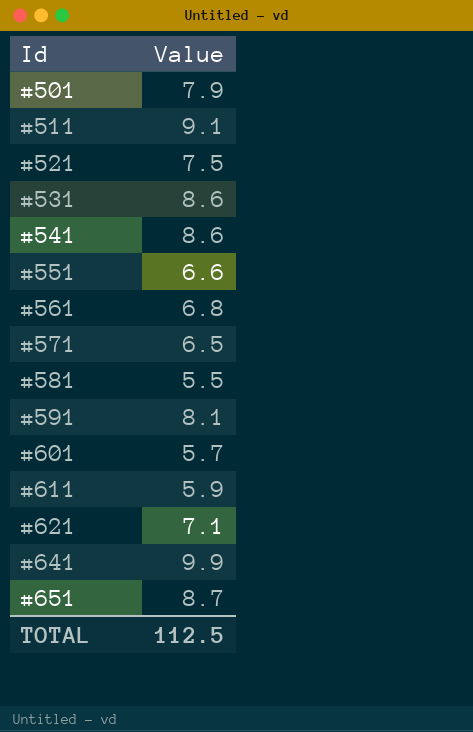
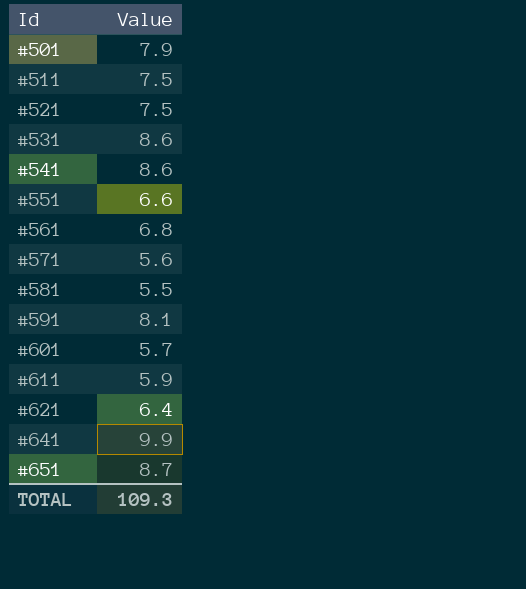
#511 | Value: 9.1 -> 7.5
#571 | Value: 6.5 -> 5.6
#621 | Value: 7.1 -> 6.4
TOTAL | Value: 112.5 -> 109.3

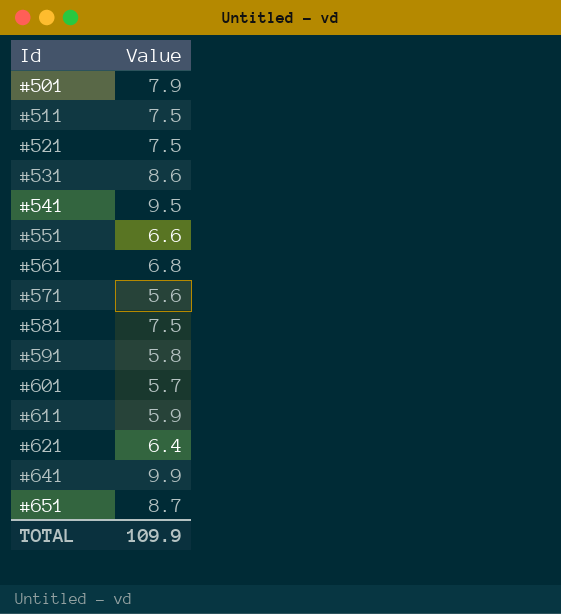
#541 | Value: 8.6 -> 9.5
#581 | Value: 5.5 -> 7.5
#591 | Value: 8.1 -> 5.8
TOTAL | Value: 109.3 -> 109.9

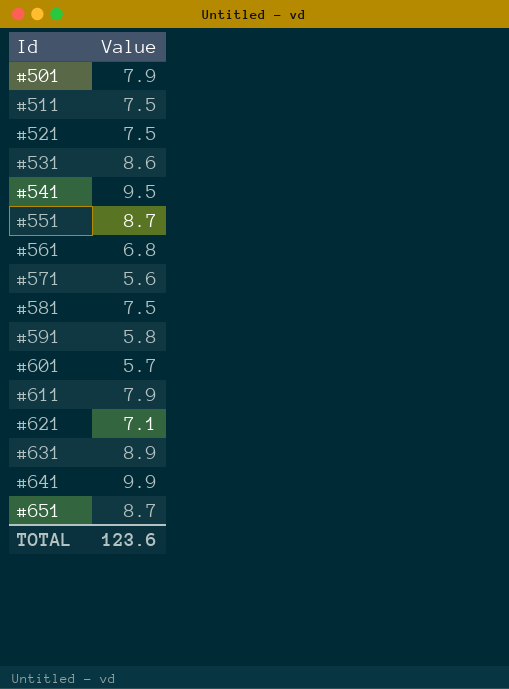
#551 | Value: 6.6 -> 8.7
#611 | Value: 5.9 -> 7.9
#621 | Value: 6.4 -> 7.1
row #631: none -> 8.9
TOTAL | Value: 109.9 -> 123.6

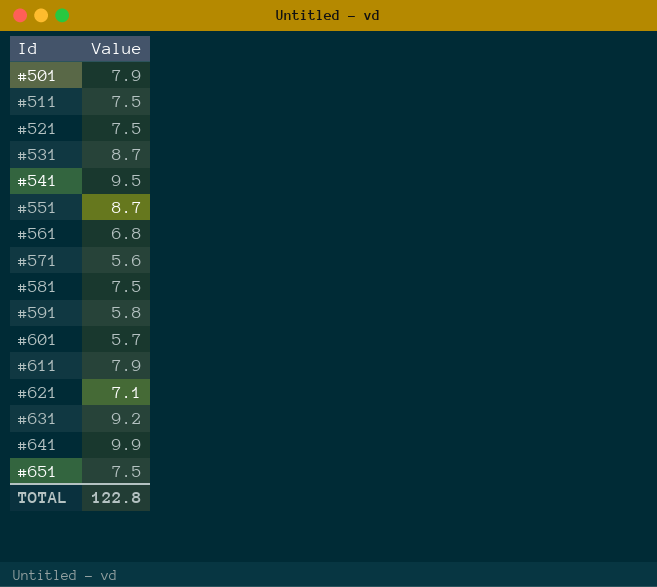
#531 | Value: 8.6 -> 8.7
#631 | Value: 8.9 -> 9.2
#651 | Value: 8.7 -> 7.5
TOTAL | Value: 123.6 -> 122.8

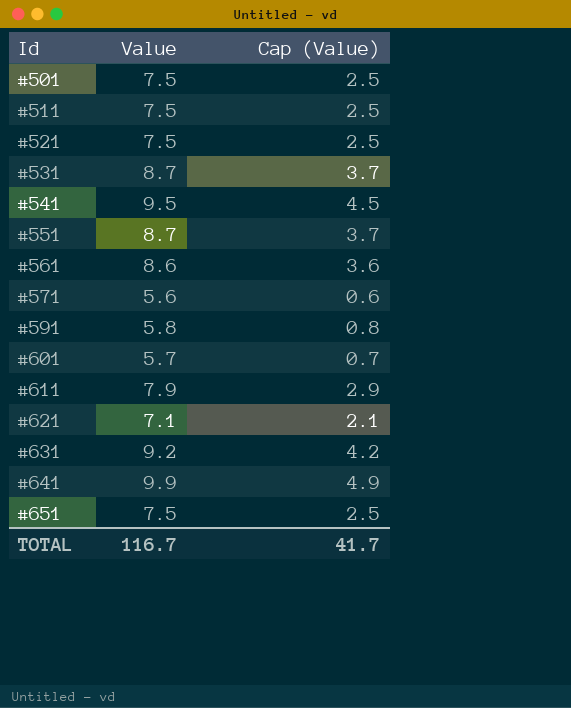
column Cap (Value) | formula: none -> [Value] - 5
row #581: 7.5 -> none
#501 | Value: 7.9 -> 7.5
#561 | Value: 6.8 -> 8.6
TOTAL | Value: 122.8 -> 116.7

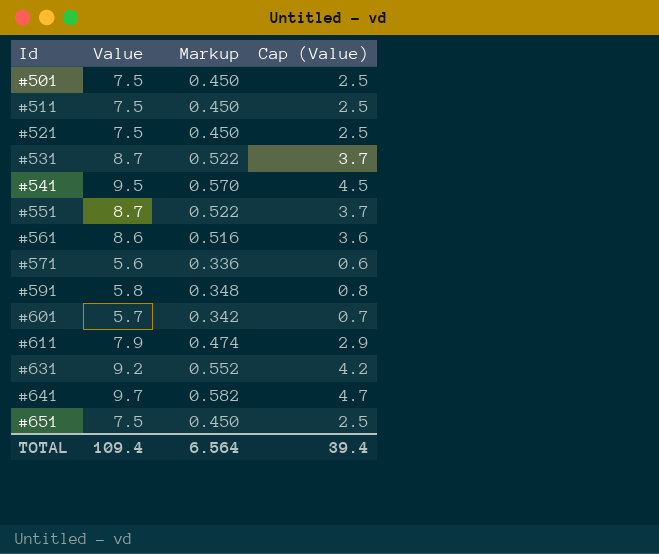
column Markup | formula: none -> [Value] * 0.06
row #621: 7.1 | 2.1 -> none
#641 | Value: 9.9 -> 9.7
#641 | Cap (Value): 4.9 -> 4.7
TOTAL | Value: 116.7 -> 109.4
TOTAL | Cap (Value): 41.7 -> 39.4

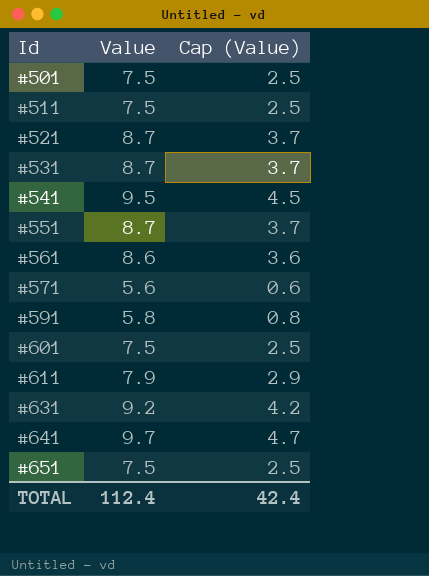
column Markup | formula: [Value] * 0.06 -> none
#521 | Value: 7.5 -> 8.7
#521 | Cap (Value): 2.5 -> 3.7
#601 | Value: 5.7 -> 7.5
#601 | Cap (Value): 0.7 -> 2.5
TOTAL | Value: 109.4 -> 112.4
TOTAL | Cap (Value): 39.4 -> 42.4

